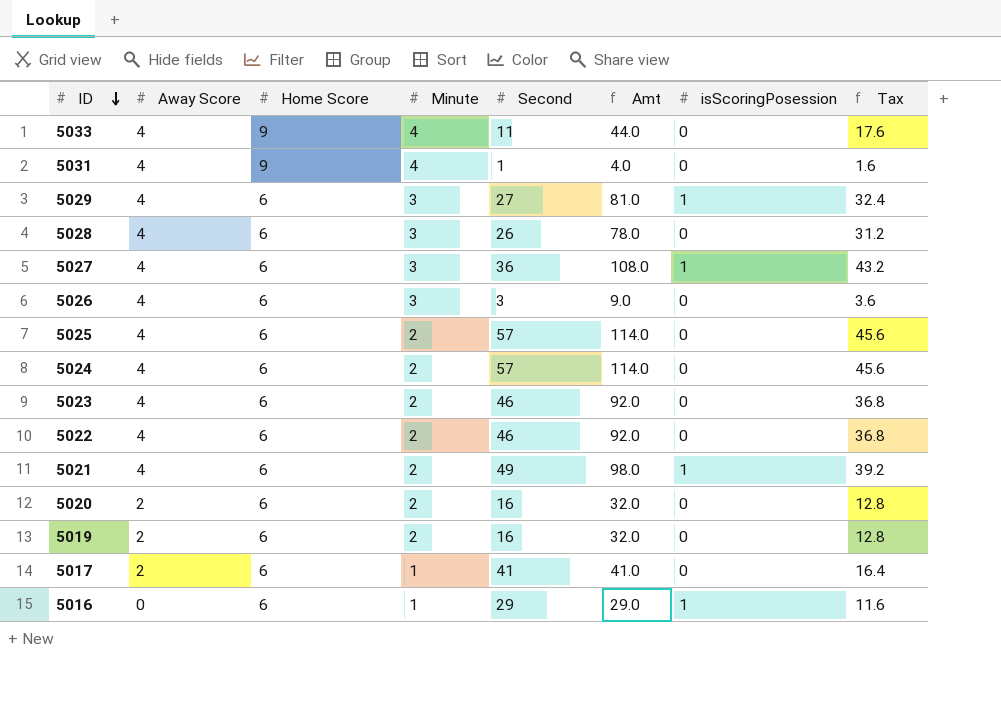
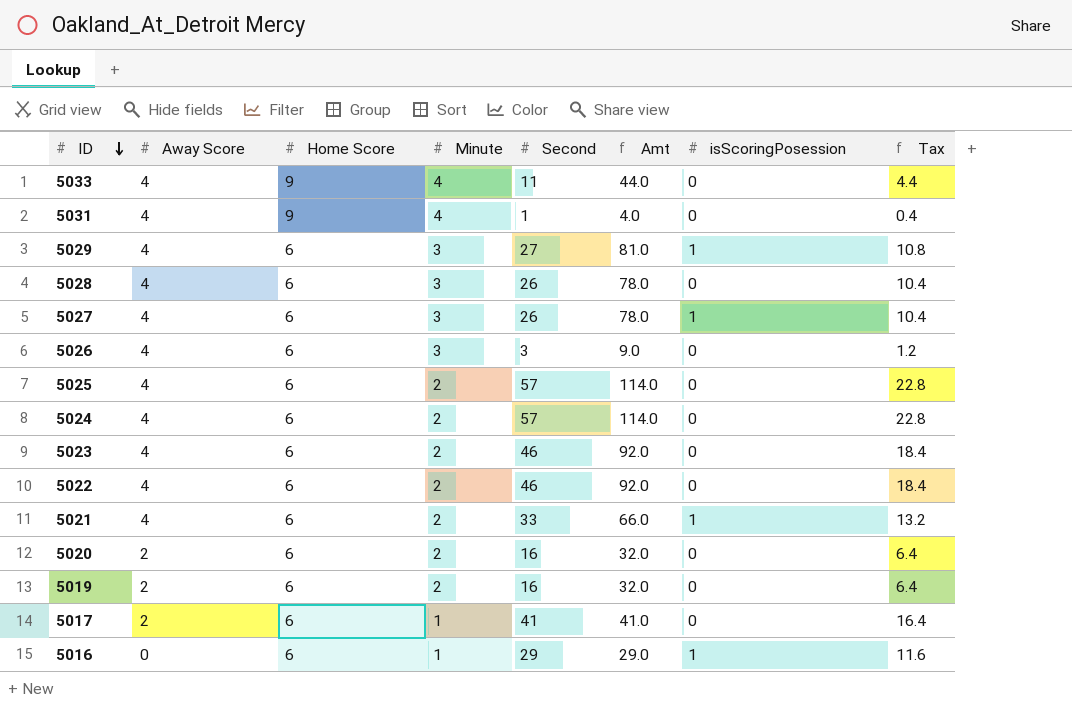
column Tax | formula: [Amt] * 0.4 -> [Second] * 0.4
5027 | Second: 36 -> 26
5027 | Amt: 108.0 -> 78.0
5021 | Second: 49 -> 33
5021 | Amt: 98.0 -> 66.0

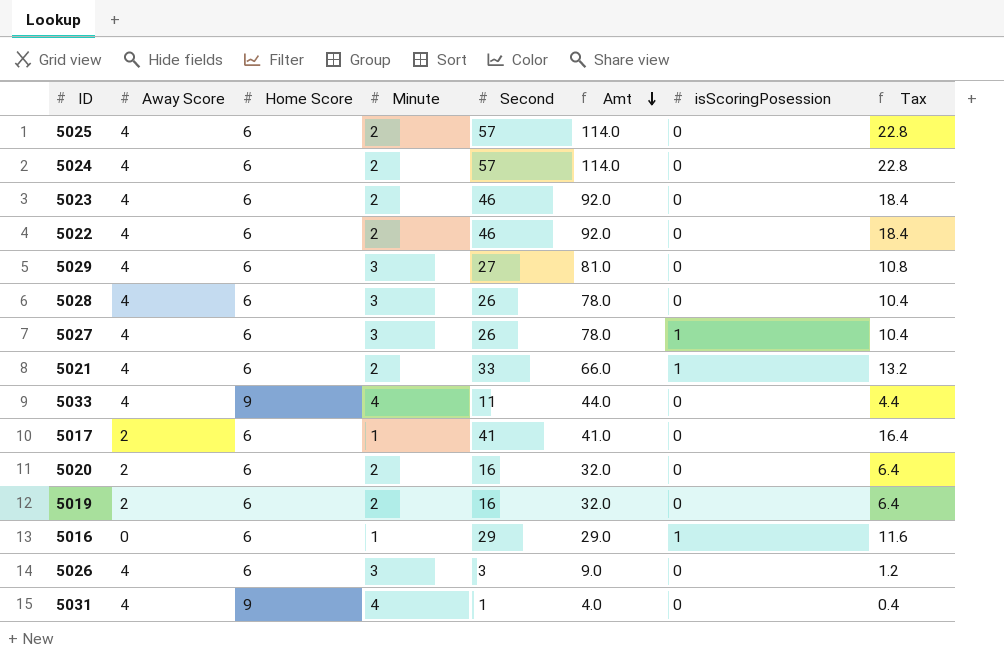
row order: ID descending -> Amt descending
5029 | isScoringPosession: 1 -> 0

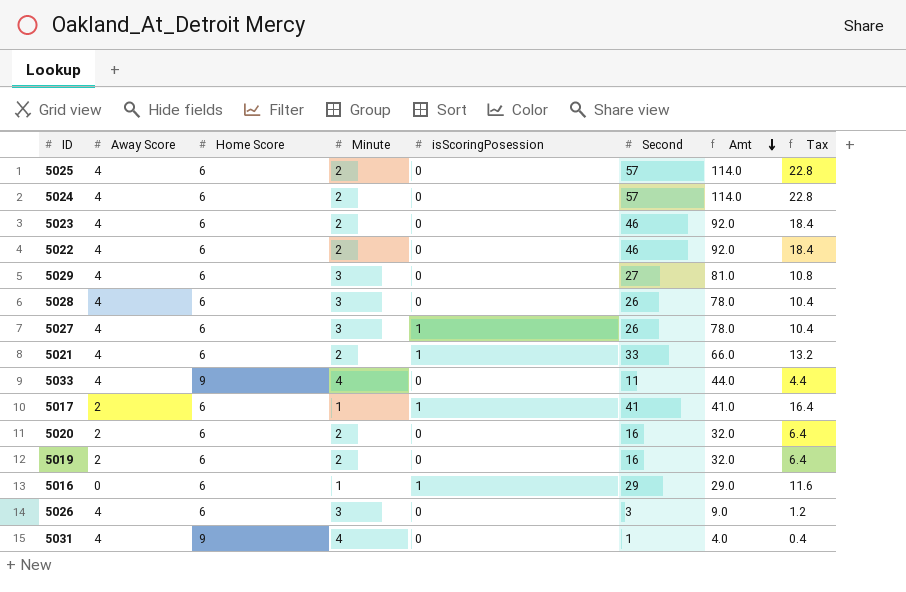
column isScoringPosession | position: 7 -> 5
5017 | isScoringPosession: 0 -> 1

